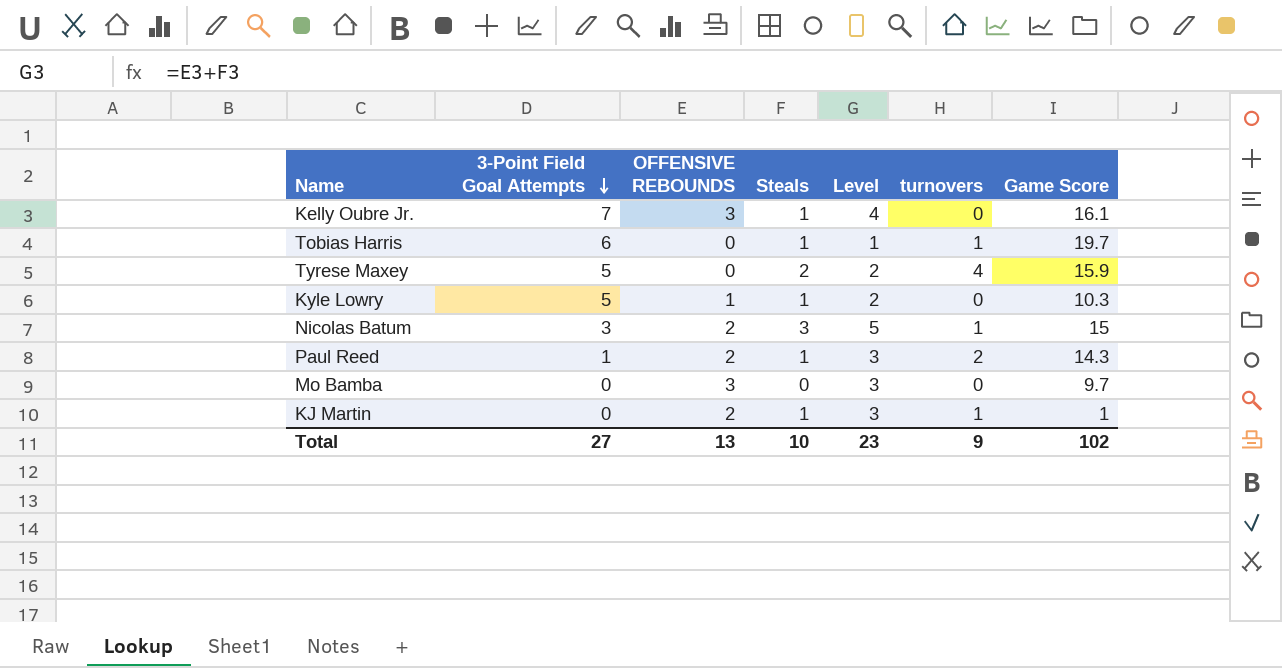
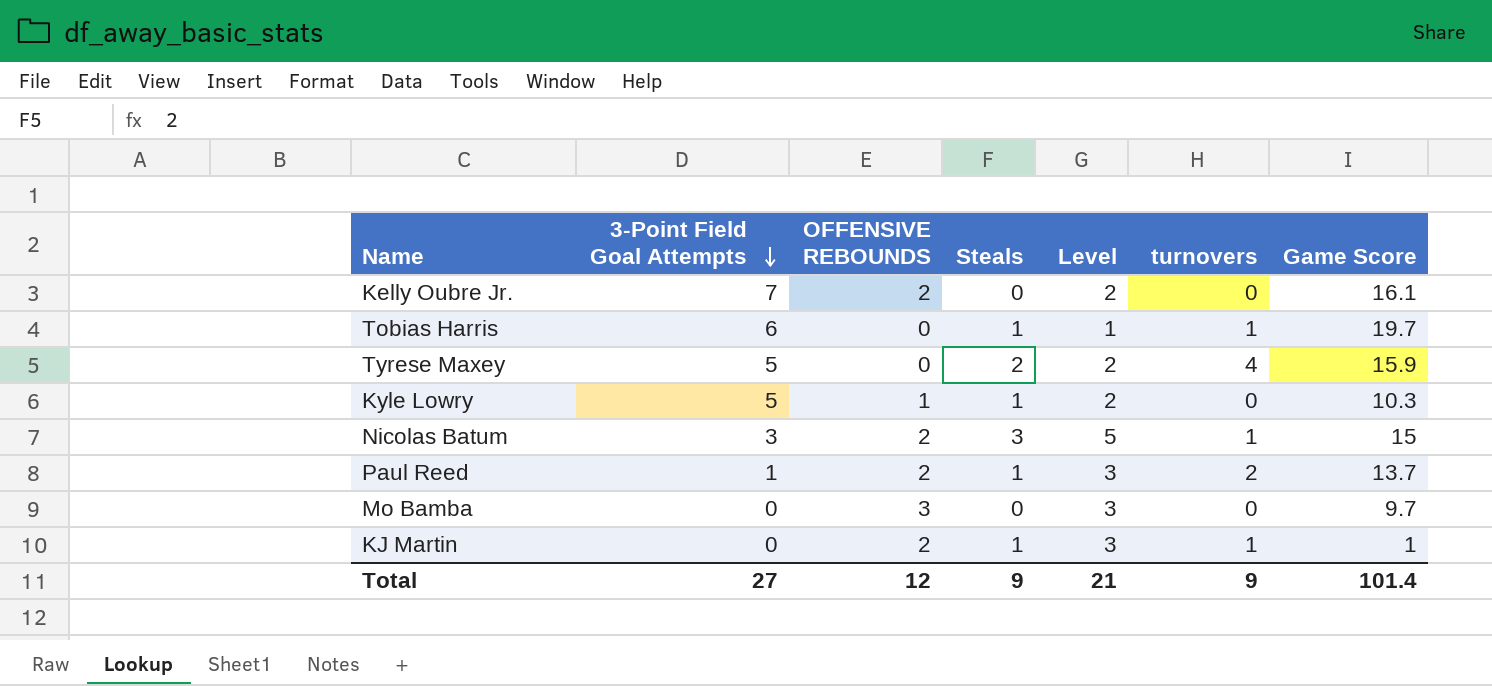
Kelly Oubre Jr. | OFFENSIVE REBOUNDS: 3 -> 2
Kelly Oubre Jr. | Steals: 1 -> 0
Kelly Oubre Jr. | Level: 4 -> 2
Paul Reed | Game Score: 14.3 -> 13.7
Total | OFFENSIVE REBOUNDS: 13 -> 12
Total | Steals: 10 -> 9
Total | Level: 23 -> 21
Total | Game Score: 102 -> 101.4

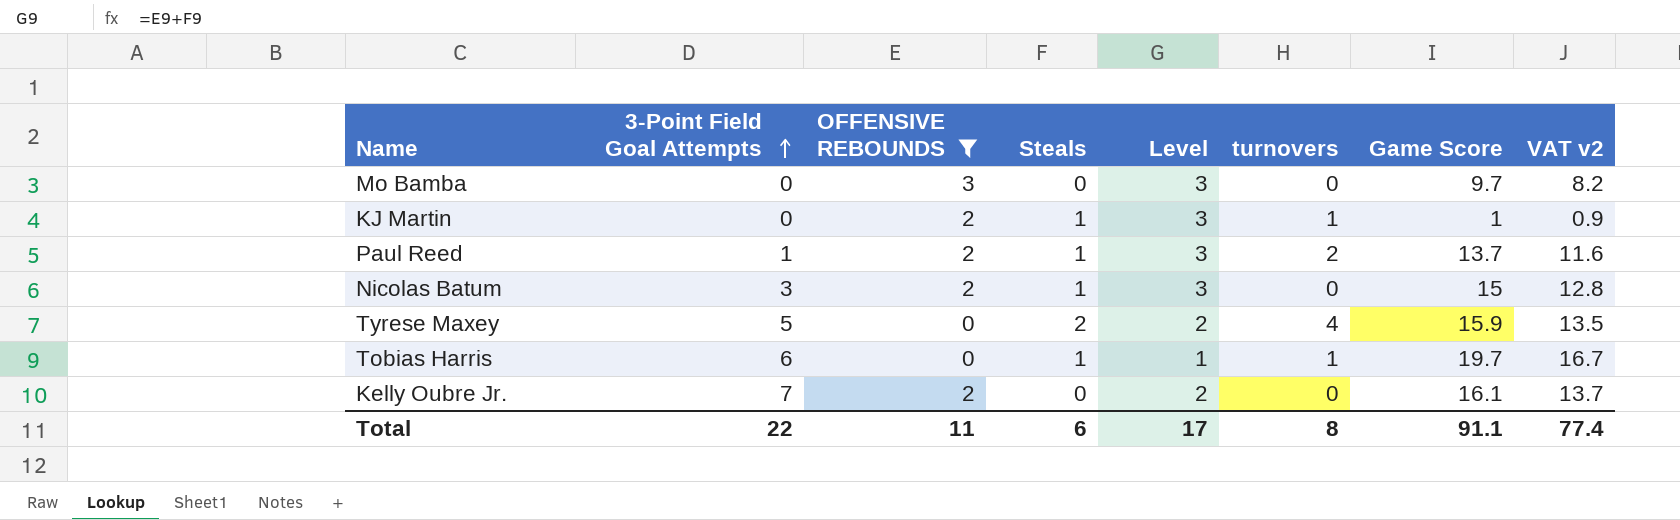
filter: none -> OFFENSIVE REBOUNDS != 1
row order: 3-Point Field Goal Attempts descending -> 3-Point Field Goal Attempts ascending
column VAT v2 | formula: none -> [Game Score] * 0.85
Nicolas Batum | Steals: 3 -> 1
Nicolas Batum | Level: 5 -> 3
Nicolas Batum | turnovers: 1 -> 0
Total | 3-Point Field Goal Attempts: 27 -> 22
Total | OFFENSIVE REBOUNDS: 12 -> 11
Total | Steals: 9 -> 6
Total | Level: 21 -> 17
Total | turnovers: 9 -> 8
Total | Game Score: 101.4 -> 91.1

